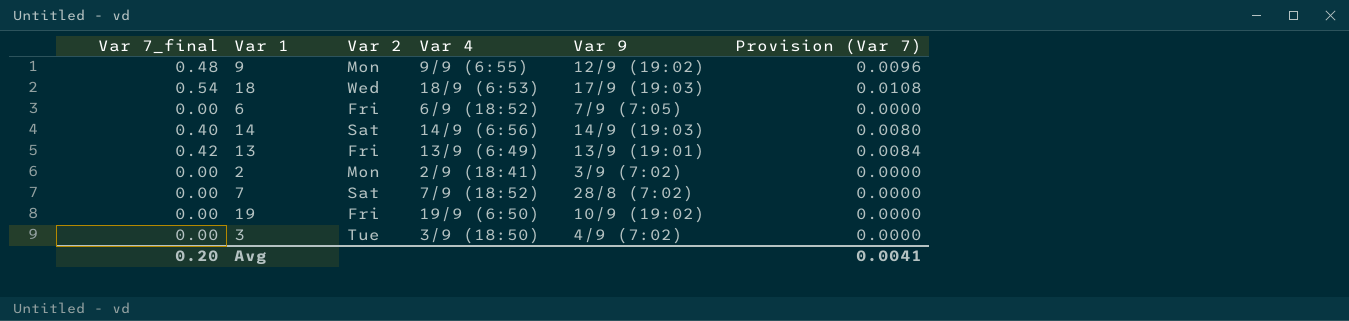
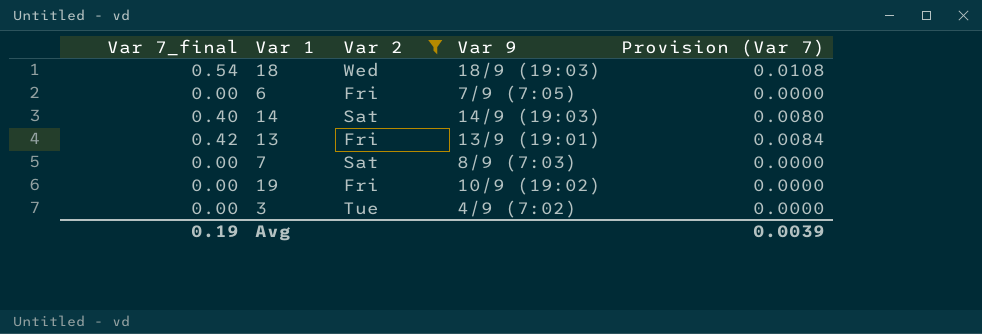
filter: none -> Var 2 != Mon
column Var 4 | position: 4 -> none
18 | Var 9: 17/9 (19:03) -> 18/9 (19:03)
7 | Var 9: 28/8 (7:02) -> 8/9 (7:03)
Avg | Var 7_final: 0.20 -> 0.19
Avg | Provision (Var 7): 0.0041 -> 0.0039

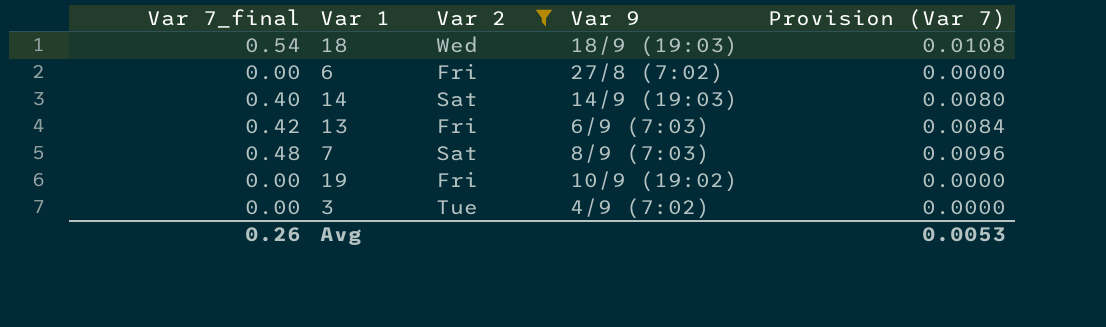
6 | Var 9: 7/9 (7:05) -> 27/8 (7:02)
13 | Var 9: 13/9 (19:01) -> 6/9 (7:03)
7 | Var 7_final: 0.00 -> 0.48
7 | Provision (Var 7): 0.0000 -> 0.0096
Avg | Var 7_final: 0.19 -> 0.26
Avg | Provision (Var 7): 0.0039 -> 0.0053

